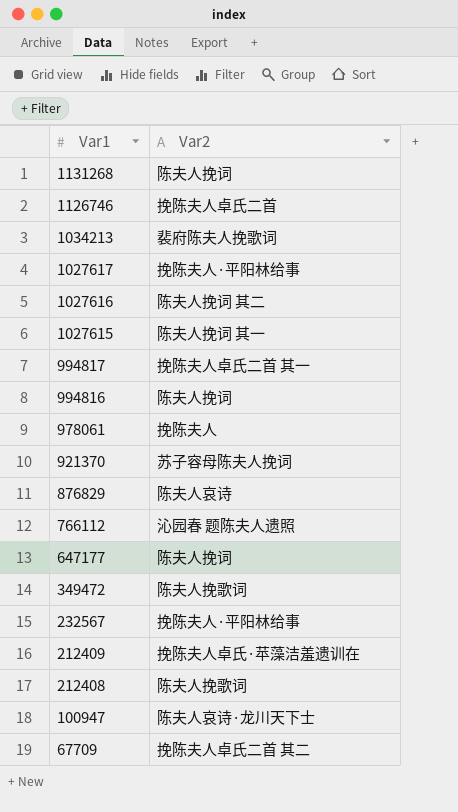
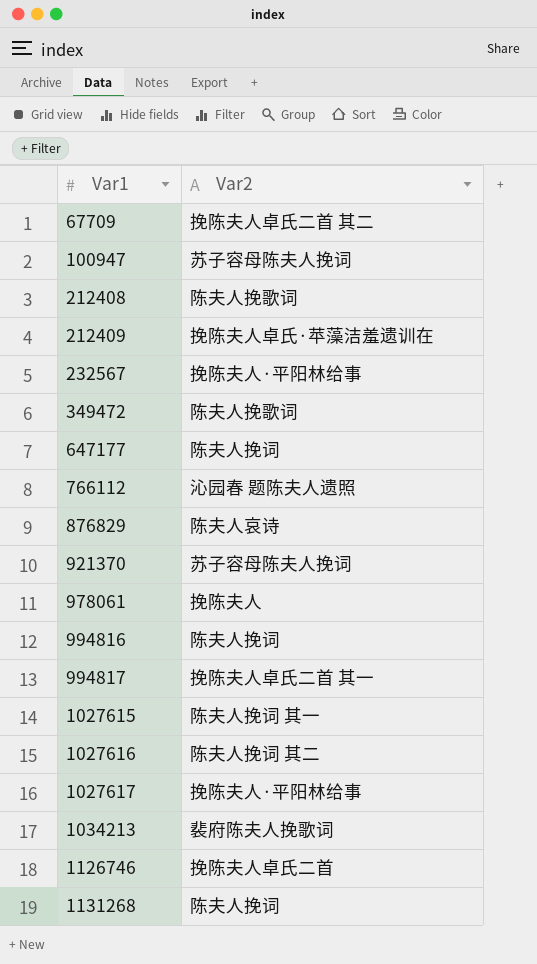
row order: Var1 descending -> Var1 ascending
100947 | Var2: 陈夫人哀诗·龙川天下士 -> 苏子容母陈夫人挽词

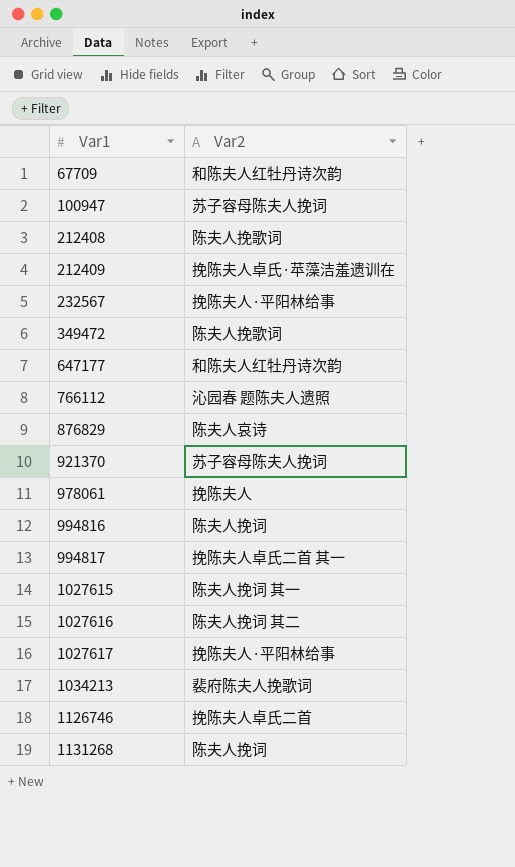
67709 | Var2: 挽陈夫人卓氏二首 其二 -> 和陈夫人红牡丹诗次韵
647177 | Var2: 陈夫人挽词 -> 和陈夫人红牡丹诗次韵

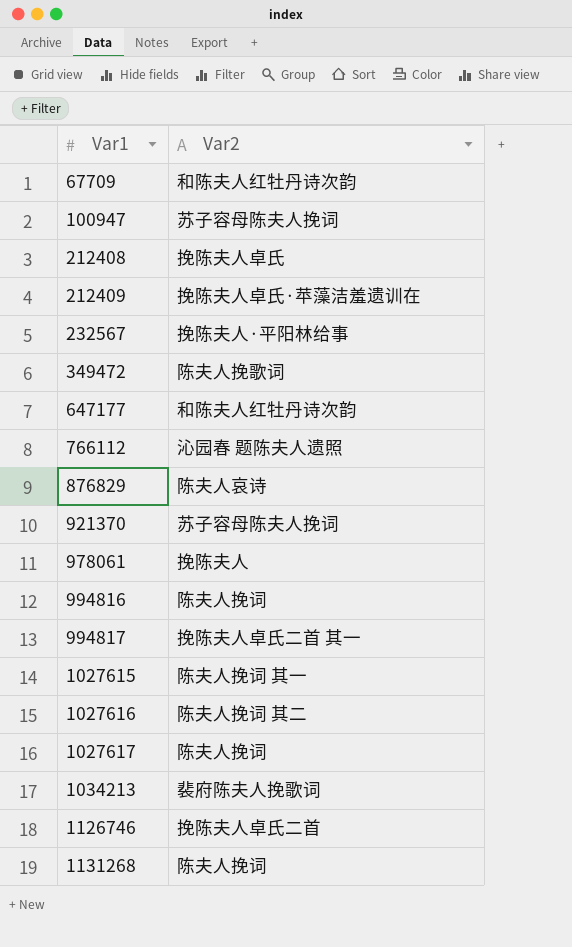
212408 | Var2: 陈夫人挽歌词 -> 挽陈夫人卓氏
1027617 | Var2: 挽陈夫人·平阳林给事 -> 陈夫人挽词

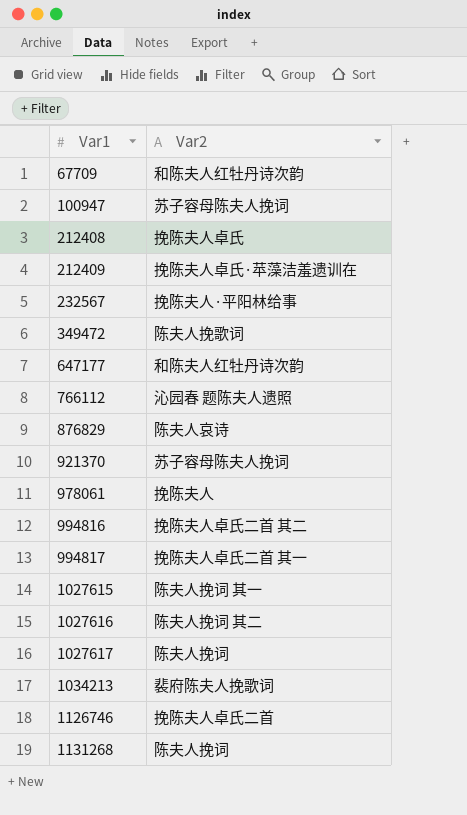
994816 | Var2: 陈夫人挽词 -> 挽陈夫人卓氏二首 其二

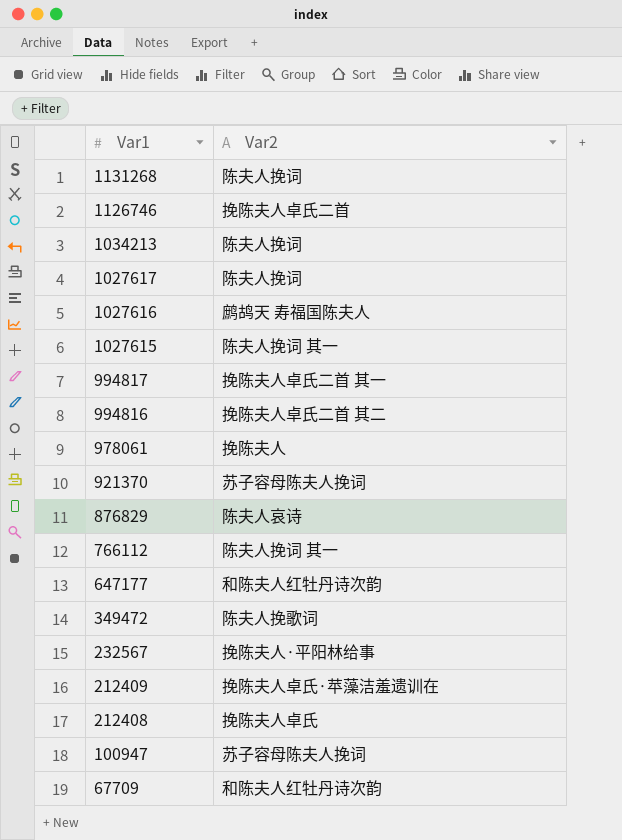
row order: Var1 ascending -> Var1 descending
1034213 | Var2: 裴府陈夫人挽歌词 -> 陈夫人挽词
1027616 | Var2: 陈夫人挽词 其二 -> 鹧鸪天 寿福国陈夫人
766112 | Var2: 沁园春 题陈夫人遗照 -> 陈夫人挽词 其一

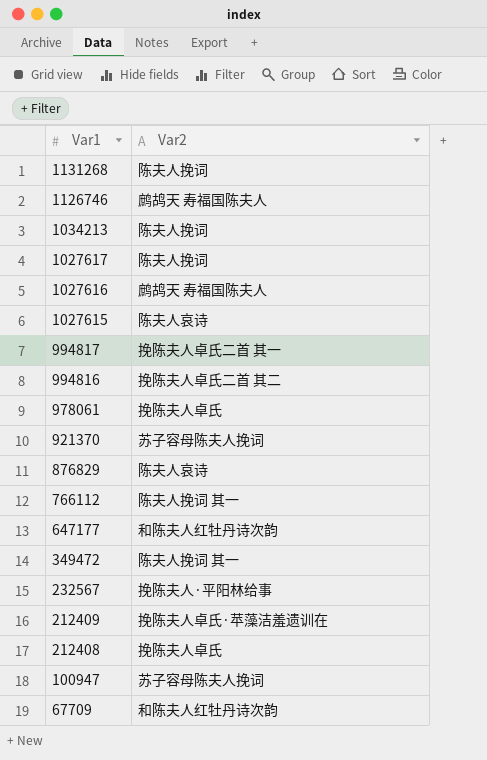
1126746 | Var2: 挽陈夫人卓氏二首 -> 鹧鸪天 寿福国陈夫人
1027615 | Var2: 陈夫人挽词 其一 -> 陈夫人哀诗
978061 | Var2: 挽陈夫人 -> 挽陈夫人卓氏
349472 | Var2: 陈夫人挽歌词 -> 陈夫人挽词 其一

